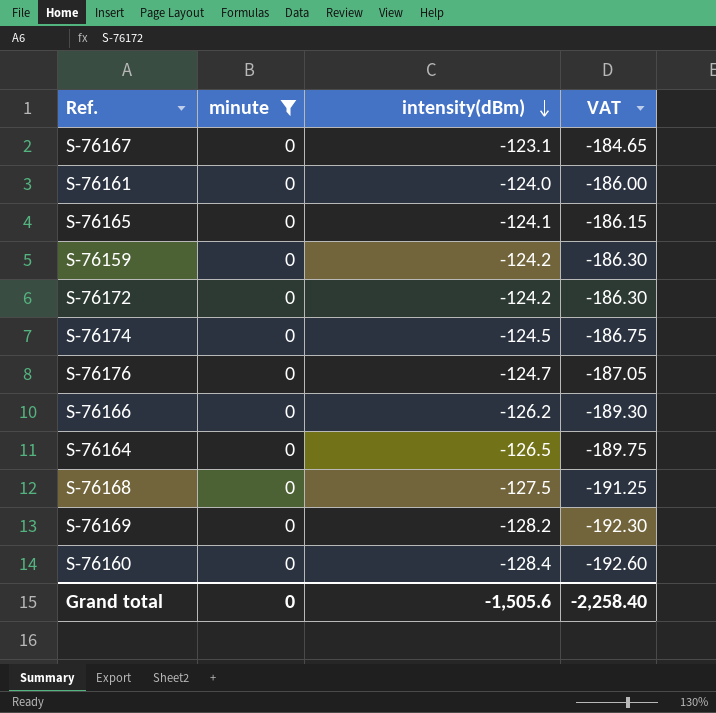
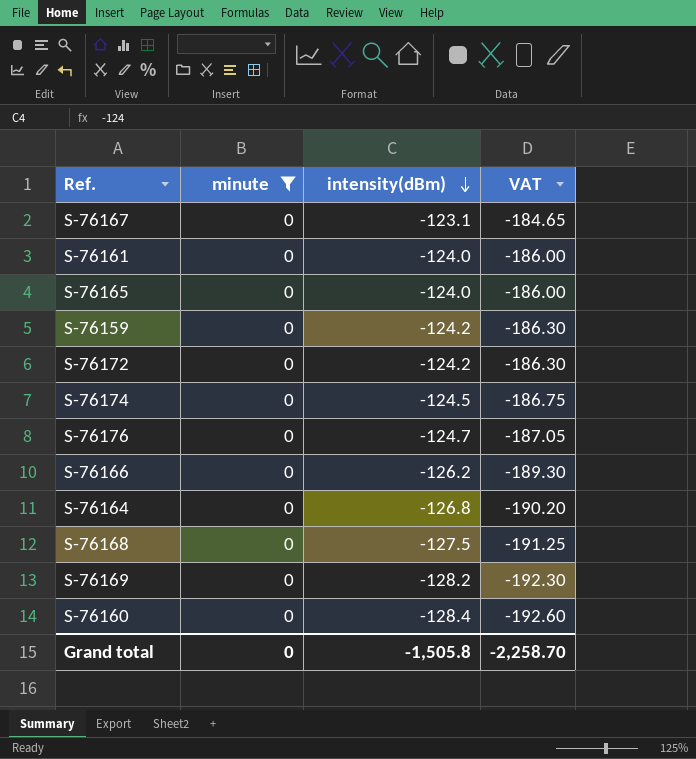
S-76165 | intensity(dBm): -124.1 -> -124.0
S-76165 | VAT: -186.15 -> -186.00
S-76164 | intensity(dBm): -126.5 -> -126.8
S-76164 | VAT: -189.75 -> -190.20
Grand total | intensity(dBm): -1,505.6 -> -1,505.8
Grand total | VAT: -2,258.40 -> -2,258.70

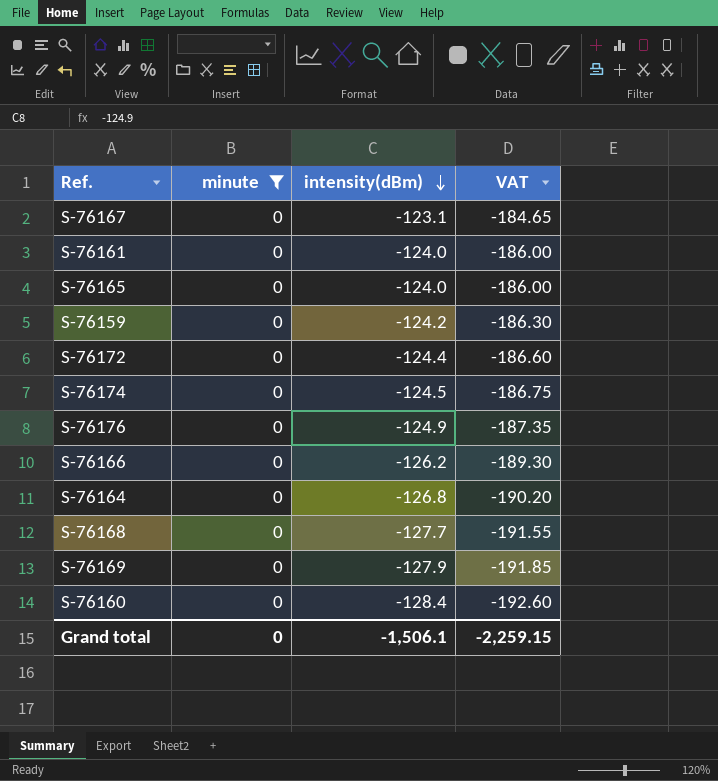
S-76172 | intensity(dBm): -124.2 -> -124.4
S-76172 | VAT: -186.30 -> -186.60
S-76176 | intensity(dBm): -124.7 -> -124.9
S-76176 | VAT: -187.05 -> -187.35
S-76168 | intensity(dBm): -127.5 -> -127.7
S-76168 | VAT: -191.25 -> -191.55
S-76169 | intensity(dBm): -128.2 -> -127.9
S-76169 | VAT: -192.30 -> -191.85
Grand total | intensity(dBm): -1,505.8 -> -1,506.1
Grand total | VAT: -2,258.70 -> -2,259.15

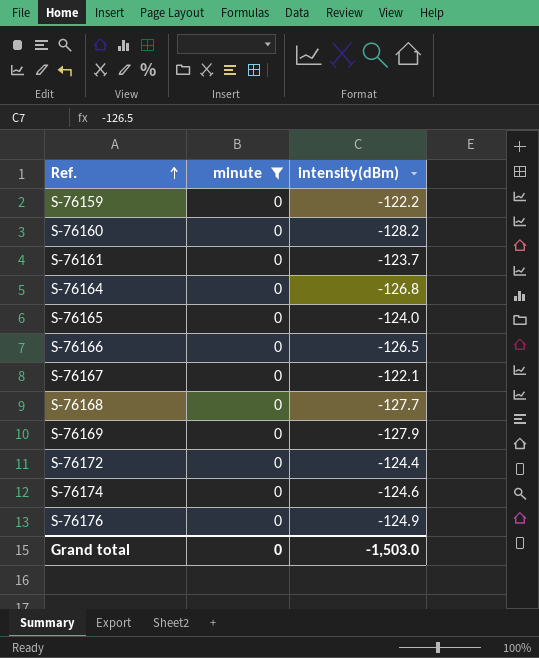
row order: intensity(dBm) descending -> Ref. ascending
column VAT | formula: [intensity(dBm)] * 1.5 -> none
S-76159 | intensity(dBm): -124.2 -> -122.2
S-76160 | intensity(dBm): -128.4 -> -128.2
S-76161 | intensity(dBm): -124.0 -> -123.7
S-76166 | intensity(dBm): -126.2 -> -126.5
S-76167 | intensity(dBm): -123.1 -> -122.1
S-76174 | intensity(dBm): -124.5 -> -124.6
Grand total | intensity(dBm): -1,506.1 -> -1,503.0

